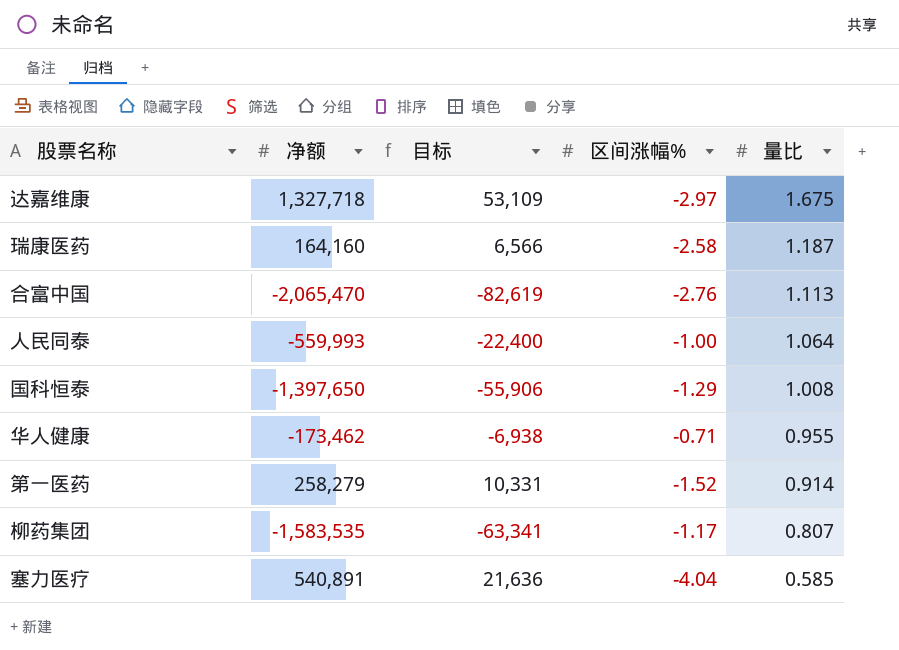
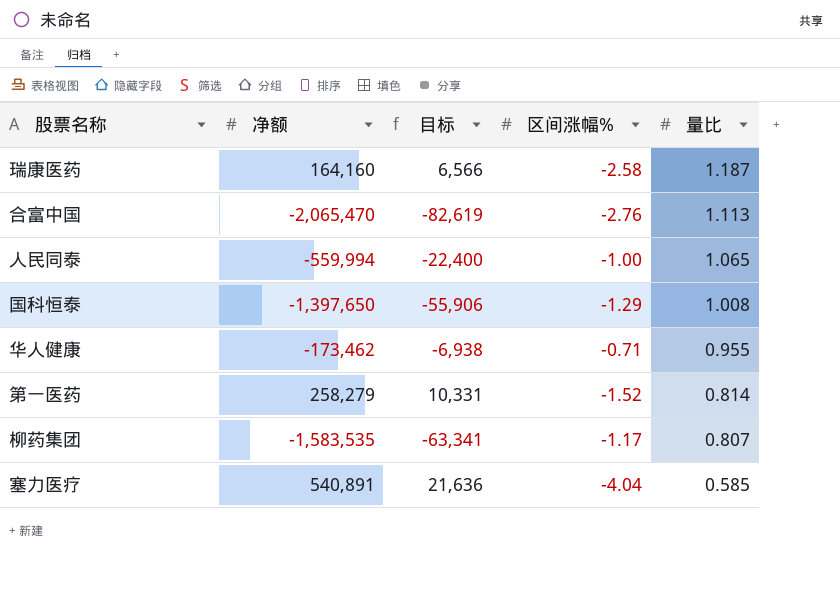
row 达嘉维康: 1,327,718 | 53,109 | -2.97 | 1.675 -> none
人民同泰 | 净额: -559,993 -> -559,994
人民同泰 | 量比: 1.064 -> 1.065
第一医药 | 量比: 0.914 -> 0.814

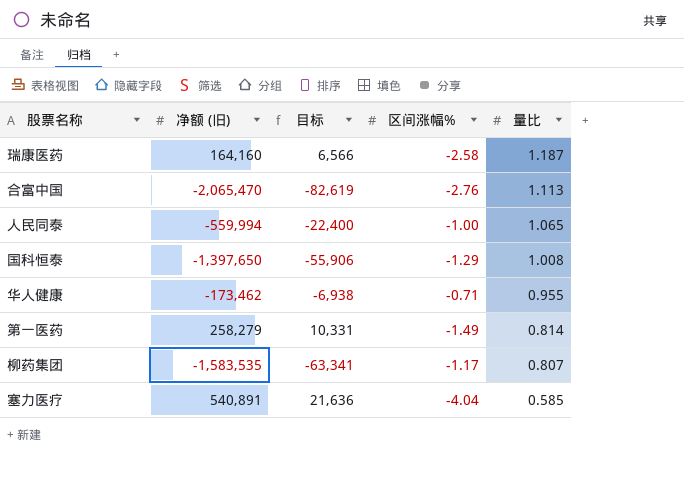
column name: 净额 -> 净额 (旧)
第一医药 | 区间涨幅%: -1.52 -> -1.49

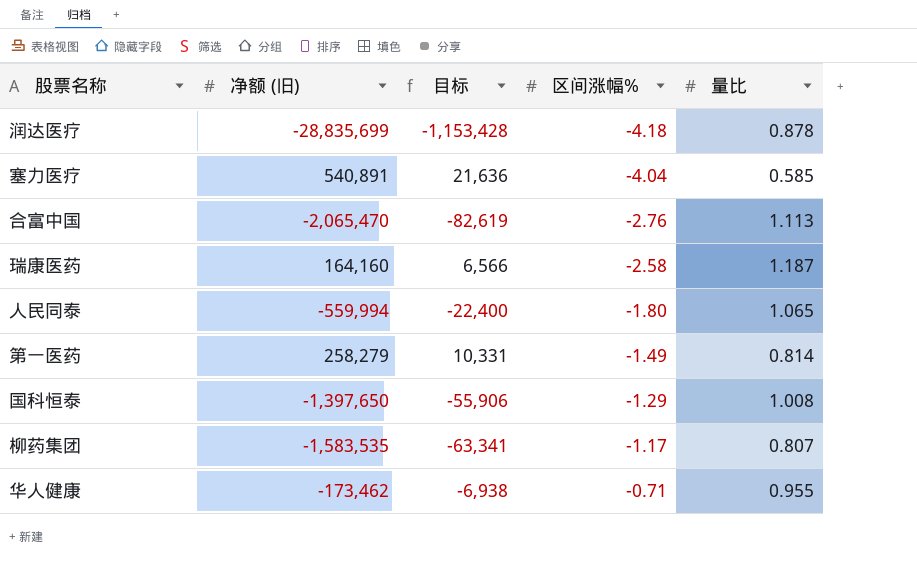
row order: 量比 descending -> 区间涨幅% ascending
row 润达医疗: none -> -28,835,699 | -1,153,428 | -4.18 | 0.878
人民同泰 | 区间涨幅%: -1.00 -> -1.80

